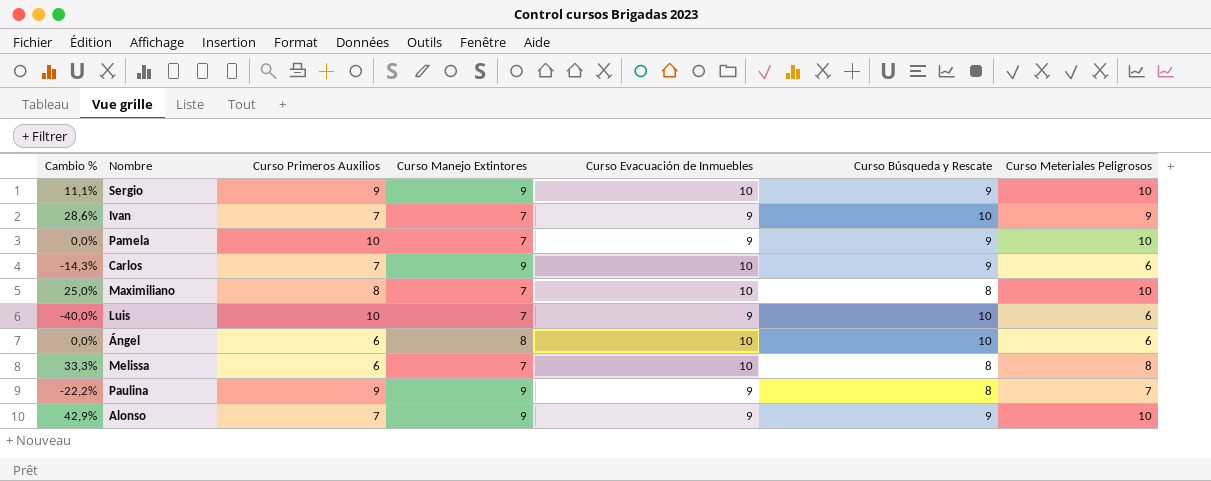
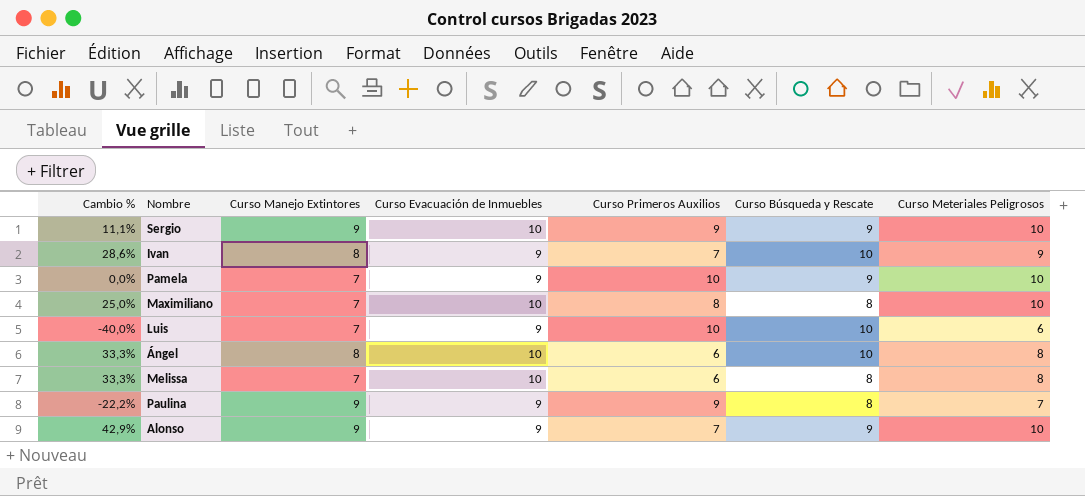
column Curso Primeros Auxilios | position: 3 -> 5
row Carlos: -14,3% | 7 | 9 | 10 | 9 | 6 -> none
Ivan | Curso Manejo Extintores: 7 -> 8
Ángel | Cambio %: 0,0% -> 33,3%
Ángel | Curso Meteriales Peligrosos: 6 -> 8

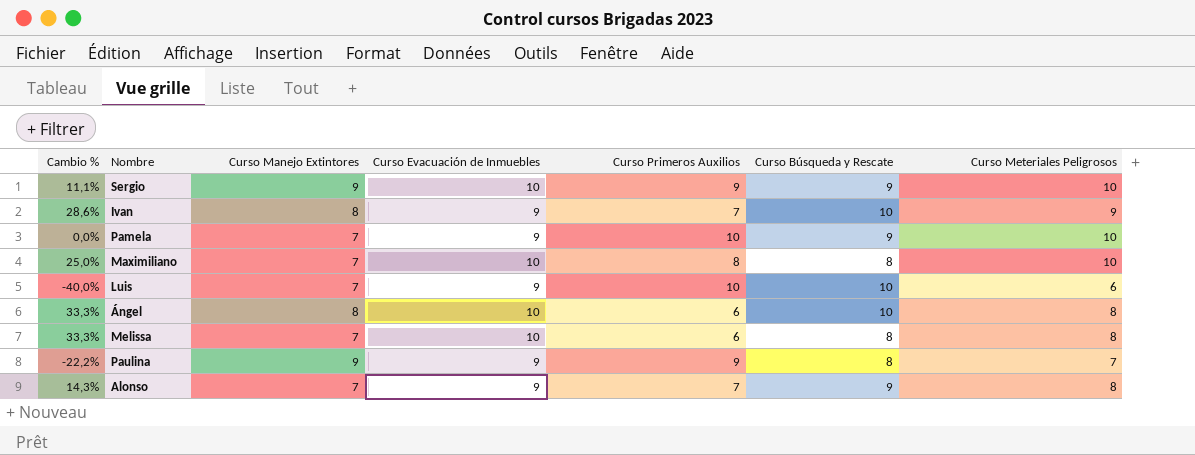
Alonso | Cambio %: 42,9% -> 14,3%
Alonso | Curso Manejo Extintores: 9 -> 7
Alonso | Curso Meteriales Peligrosos: 10 -> 8

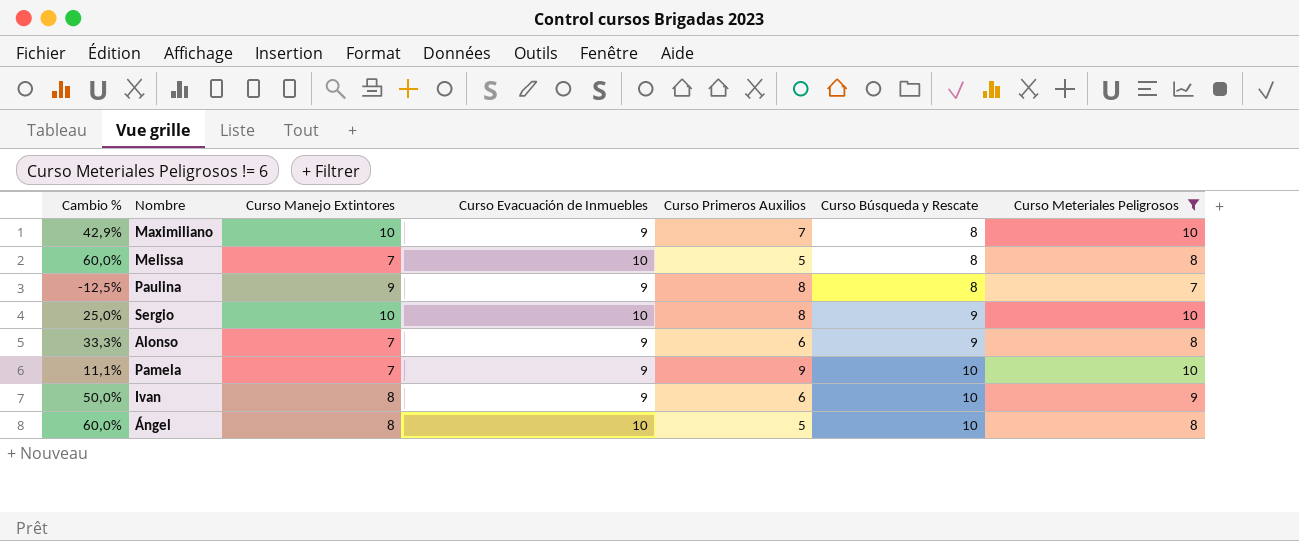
filter: none -> Curso Meteriales Peligrosos != 6
row order: none -> Curso Búsqueda y Rescate ascending
Maximiliano | Cambio %: 25,0% -> 42,9%
Maximiliano | Curso Manejo Extintores: 7 -> 10
Maximiliano | Curso Evacuación de Inmuebles: 10 -> 9
Maximiliano | Curso Primeros Auxilios: 8 -> 7
Melissa | Cambio %: 33,3% -> 60,0%
Melissa | Curso Primeros Auxilios: 6 -> 5
Paulina | Cambio %: -22,2% -> -12,5%
Paulina | Curso Primeros Auxilios: 9 -> 8
Sergio | Cambio %: 11,1% -> 25,0%
Sergio | Curso Manejo Extintores: 9 -> 10
Sergio | Curso Primeros Auxilios: 9 -> 8
Alonso | Cambio %: 14,3% -> 33,3%
Alonso | Curso Primeros Auxilios: 7 -> 6
Pamela | Cambio %: 0,0% -> 11,1%
Pamela | Curso Primeros Auxilios: 10 -> 9
Pamela | Curso Búsqueda y Rescate: 9 -> 10
Ivan | Cambio %: 28,6% -> 50,0%
Ivan | Curso Primeros Auxilios: 7 -> 6
Ángel | Cambio %: 33,3% -> 60,0%
Ángel | Curso Primeros Auxilios: 6 -> 5

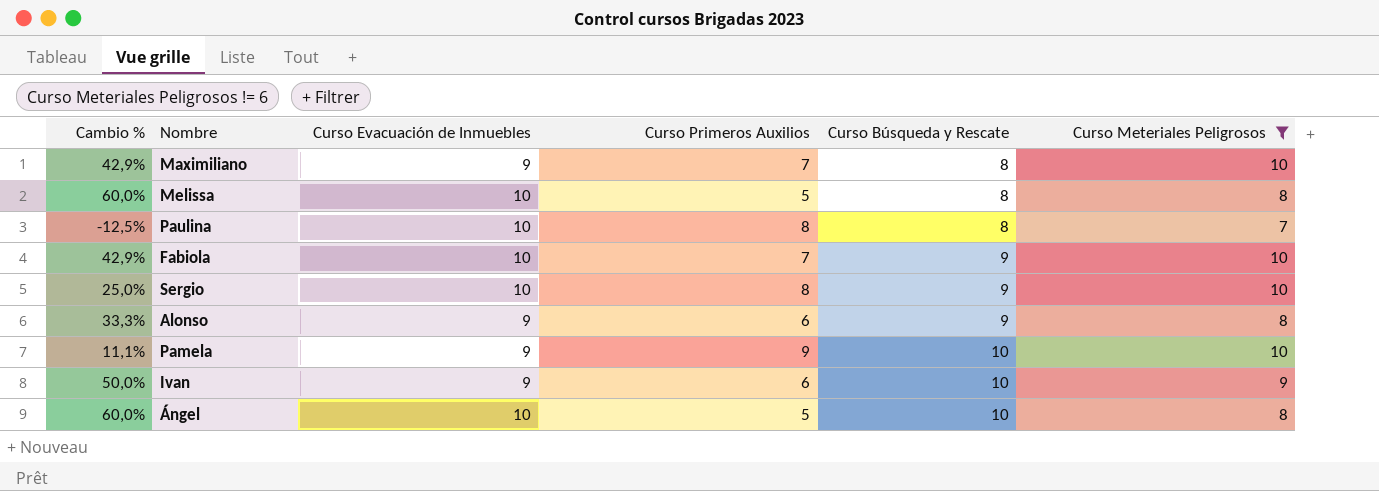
column Curso Manejo Extintores | position: 3 -> none
Paulina | Curso Evacuación de Inmuebles: 9 -> 10
row Fabiola: none -> 42,9% | 10 | 7 | 9 | 10

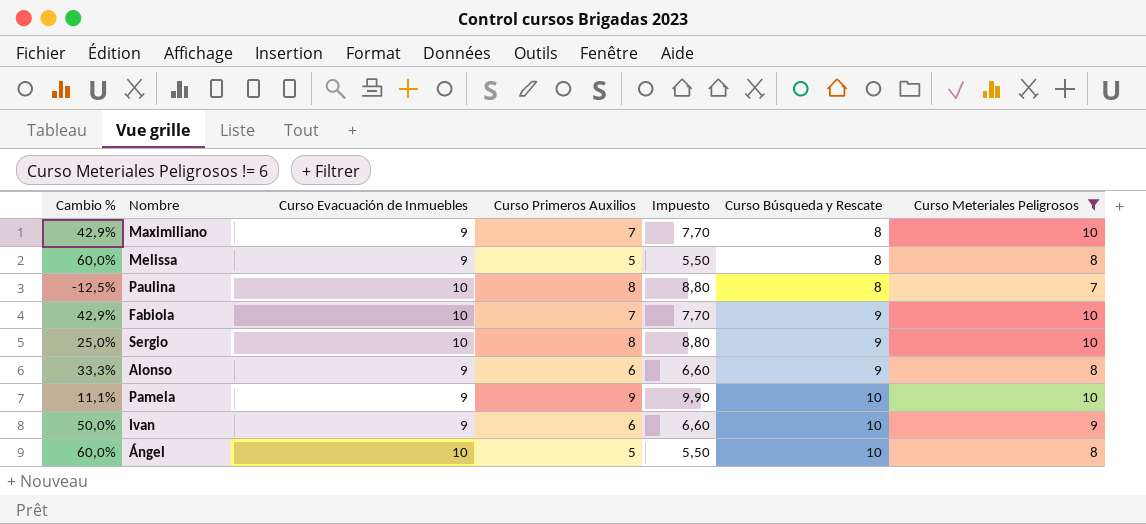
column Impuesto | formula: none -> [Curso Primeros Auxilios] * 1,1
Melissa | Curso Evacuación de Inmuebles: 10 -> 9

